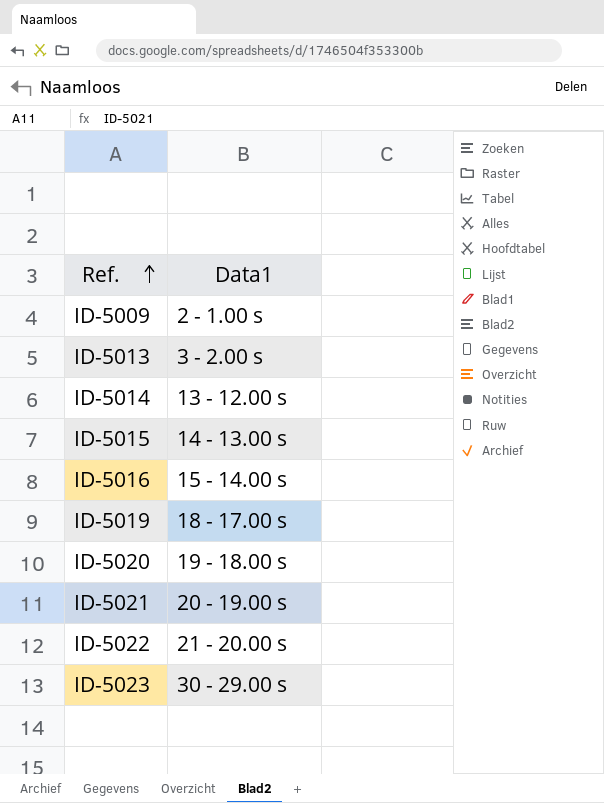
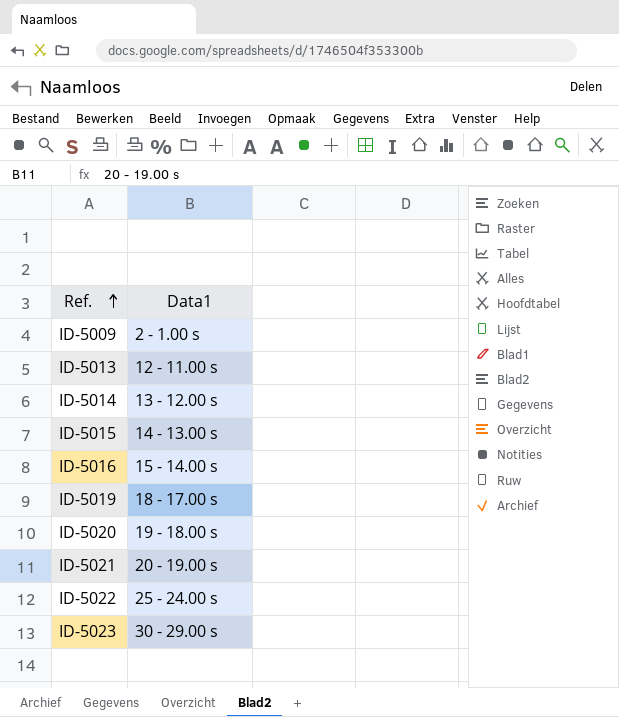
ID-5013 | Data1: 3 - 2.00 s -> 12 - 11.00 s
ID-5022 | Data1: 21 - 20.00 s -> 25 - 24.00 s

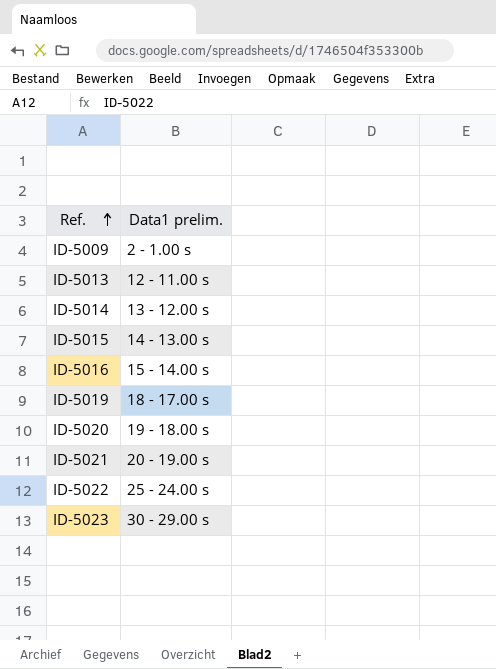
column name: Data1 -> Data1 prelim.

